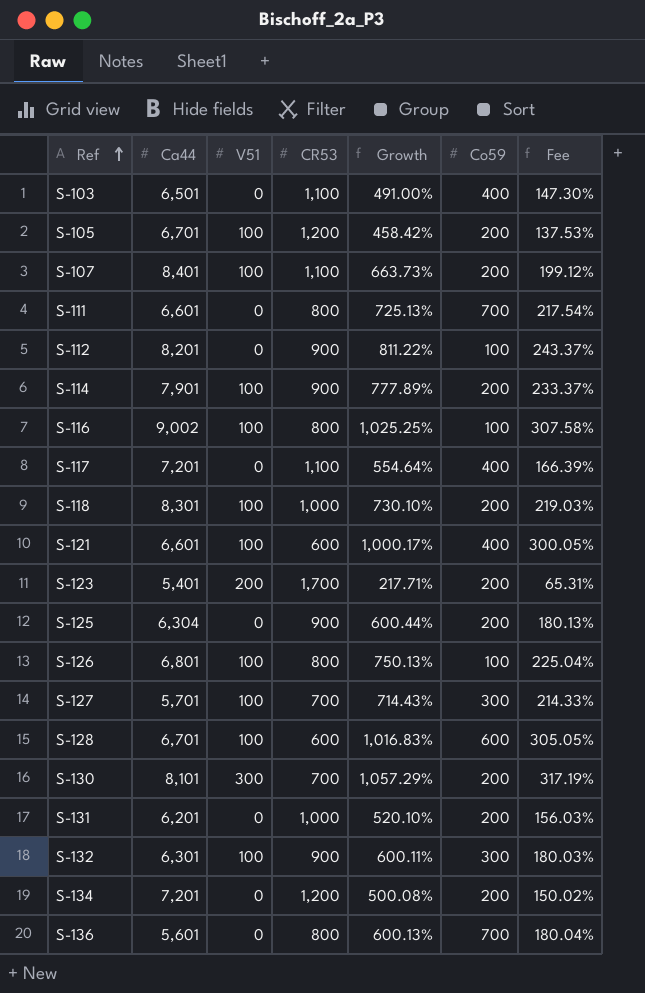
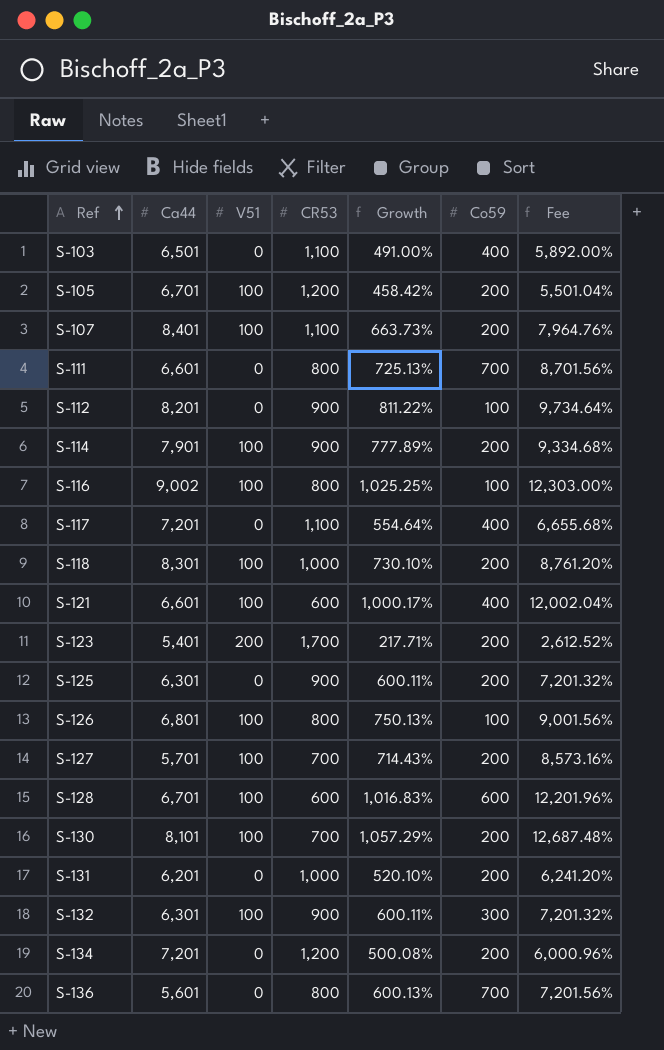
column Fee | formula: [Growth] * 0.3 -> [Growth] * 12
S-125 | Ca44: 6,304 -> 6,301
S-125 | Growth: 600.44% -> 600.11%
S-127 | Co59: 300 -> 200
S-130 | V51: 300 -> 100

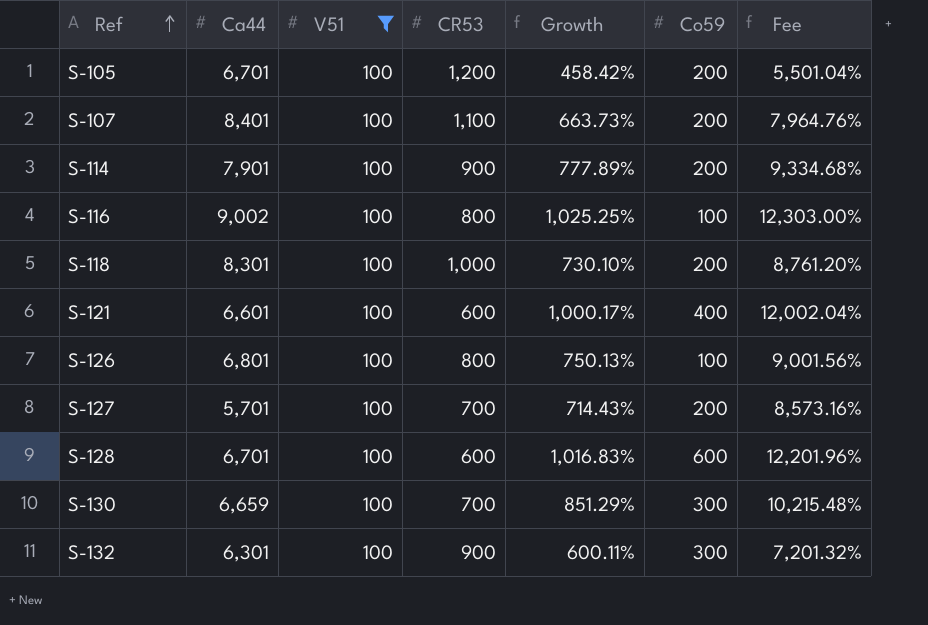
filter: none -> V51 = 100
S-130 | Ca44: 8,101 -> 6,659
S-130 | Growth: 1,057.29% -> 851.29%
S-130 | Co59: 200 -> 300
S-130 | Fee: 12,687.48% -> 10,215.48%

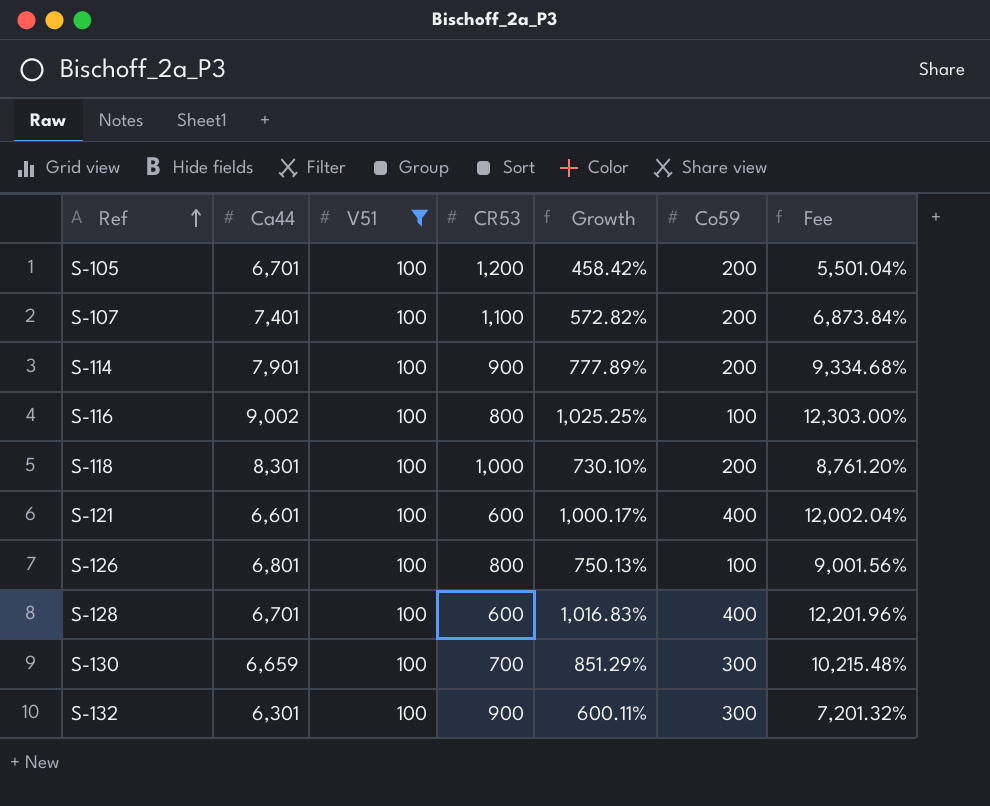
row S-127: 5,701 | 100 | 700 | 714.43% | 200 | 8,573.16% -> none
S-107 | Ca44: 8,401 -> 7,401
S-107 | Growth: 663.73% -> 572.82%
S-107 | Fee: 7,964.76% -> 6,873.84%
S-128 | Co59: 600 -> 400

